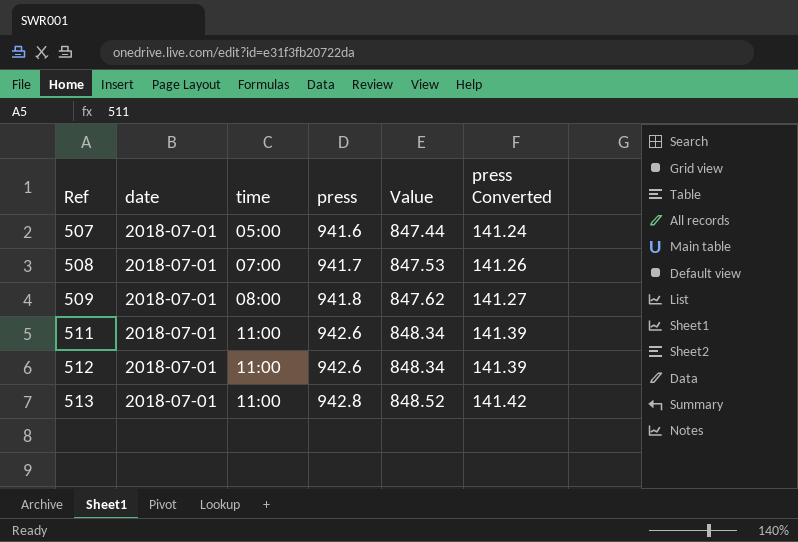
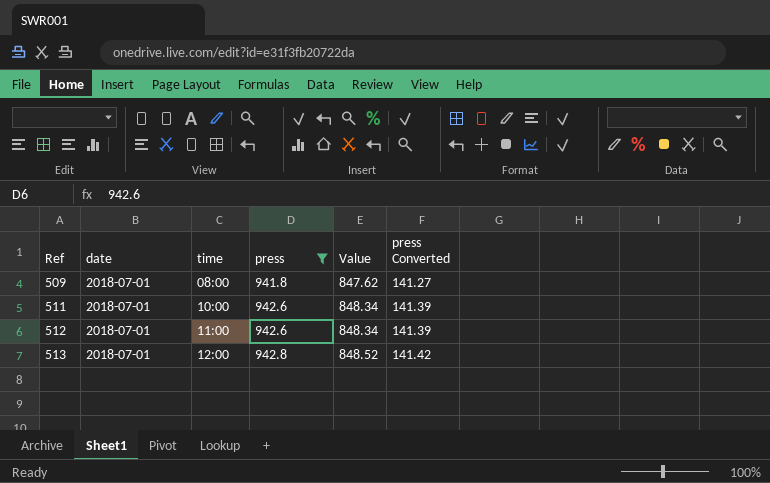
filter: none -> press >= 941.8
511 | time: 11:00 -> 10:00
513 | time: 11:00 -> 12:00

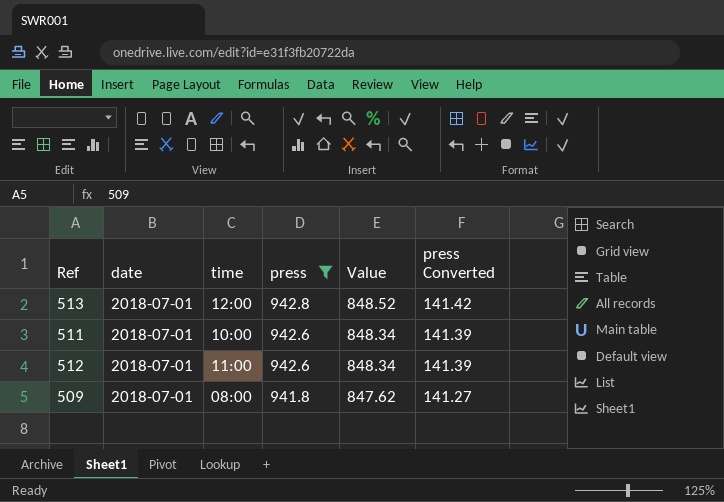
row order: Ref ascending -> press descending

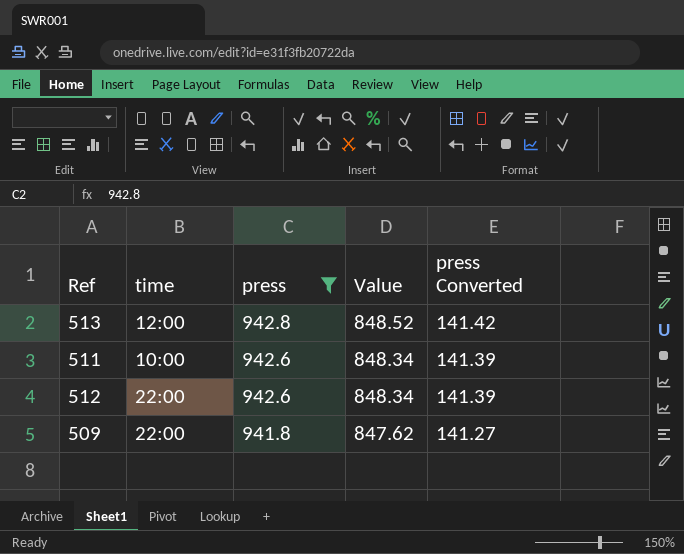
column date | position: 2 -> none
512 | time: 11:00 -> 22:00
509 | time: 08:00 -> 22:00

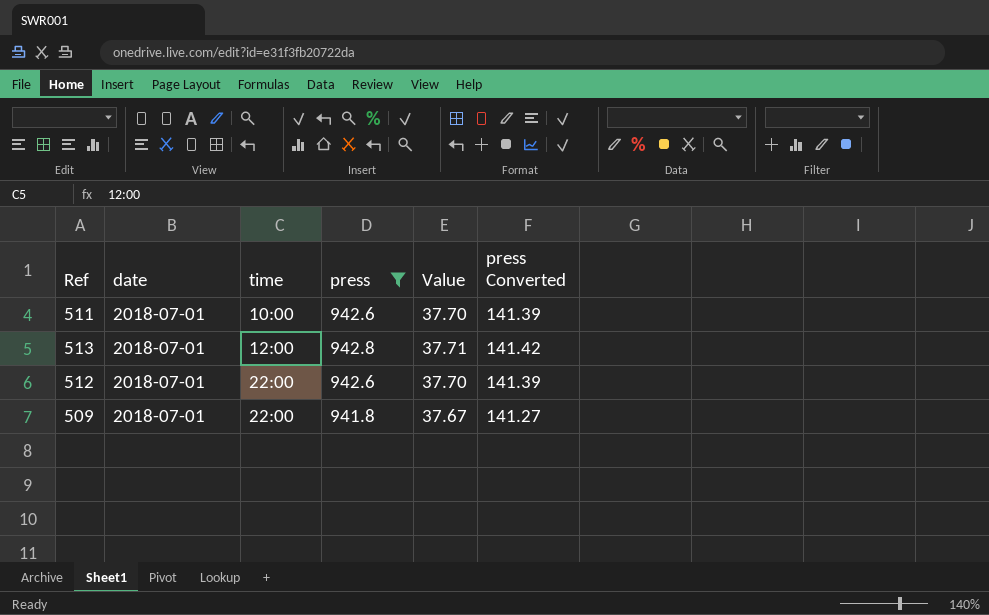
row order: press descending -> time ascending
column date | position: none -> 2
column Value | formula: [press] * 0.9 -> [press] * 0.04

